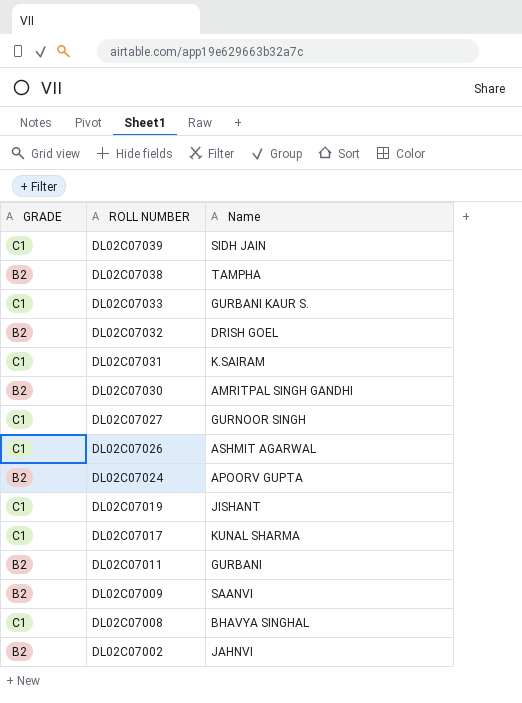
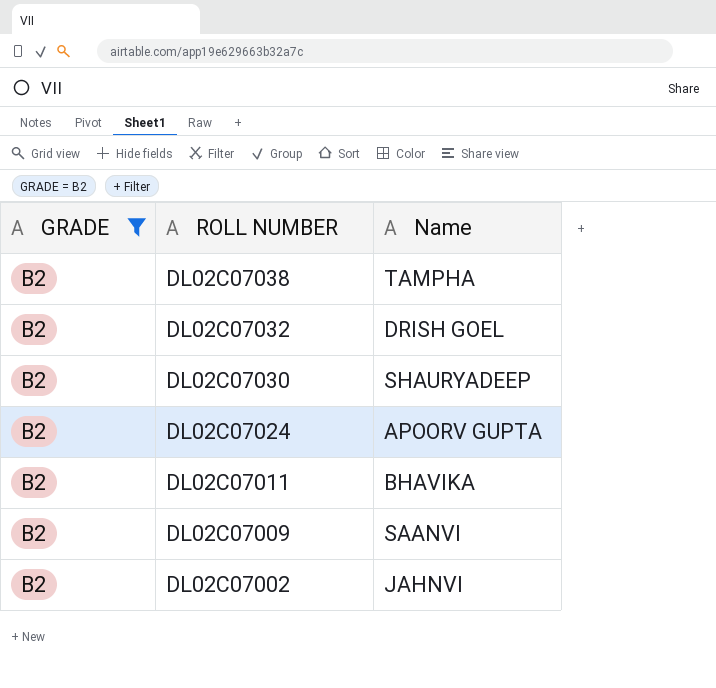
filter: none -> GRADE = B2
DL02C07030 | Name: AMRITPAL SINGH GANDHI -> SHAURYADEEP
DL02C07011 | Name: GURBANI -> BHAVIKA

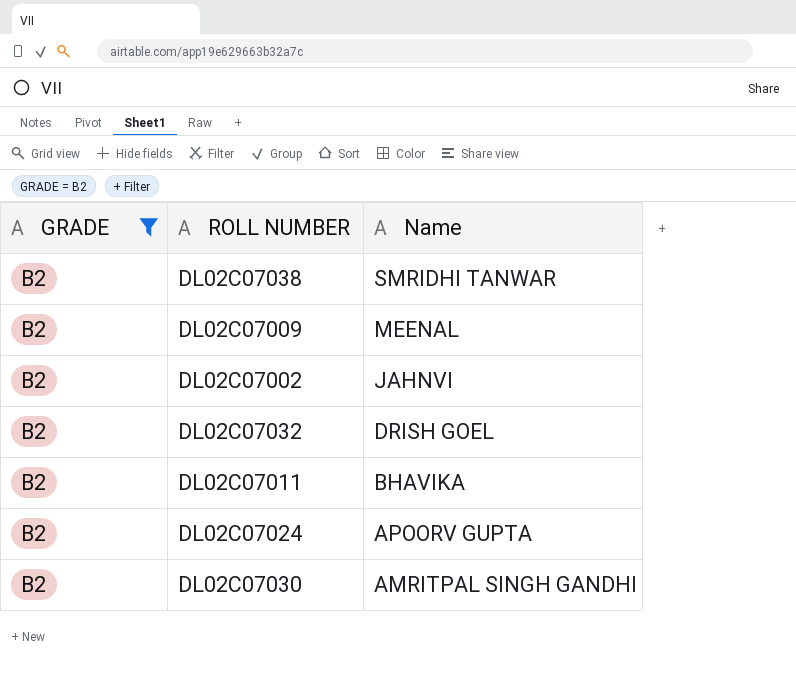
row order: ROLL NUMBER descending -> Name descending
DL02C07038 | Name: TAMPHA -> SMRIDHI TANWAR
DL02C07009 | Name: SAANVI -> MEENAL
DL02C07030 | Name: SHAURYADEEP -> AMRITPAL SINGH GANDHI

